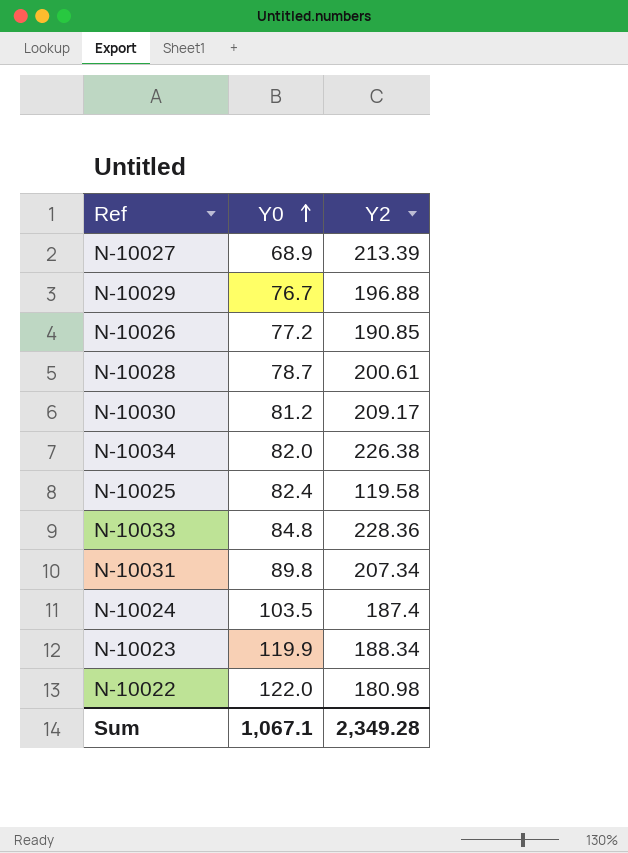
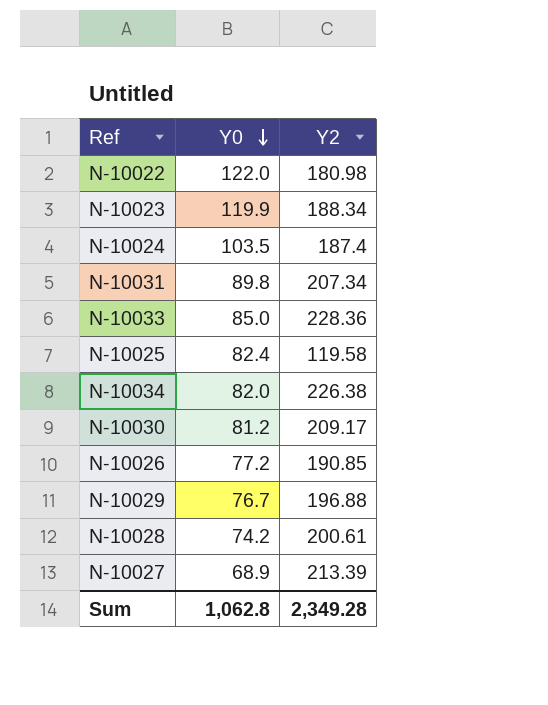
row order: Y0 ascending -> Y0 descending
N-10033 | Y0: 84.8 -> 85.0
N-10028 | Y0: 78.7 -> 74.2
Sum | Y0: 1,067.1 -> 1,062.8

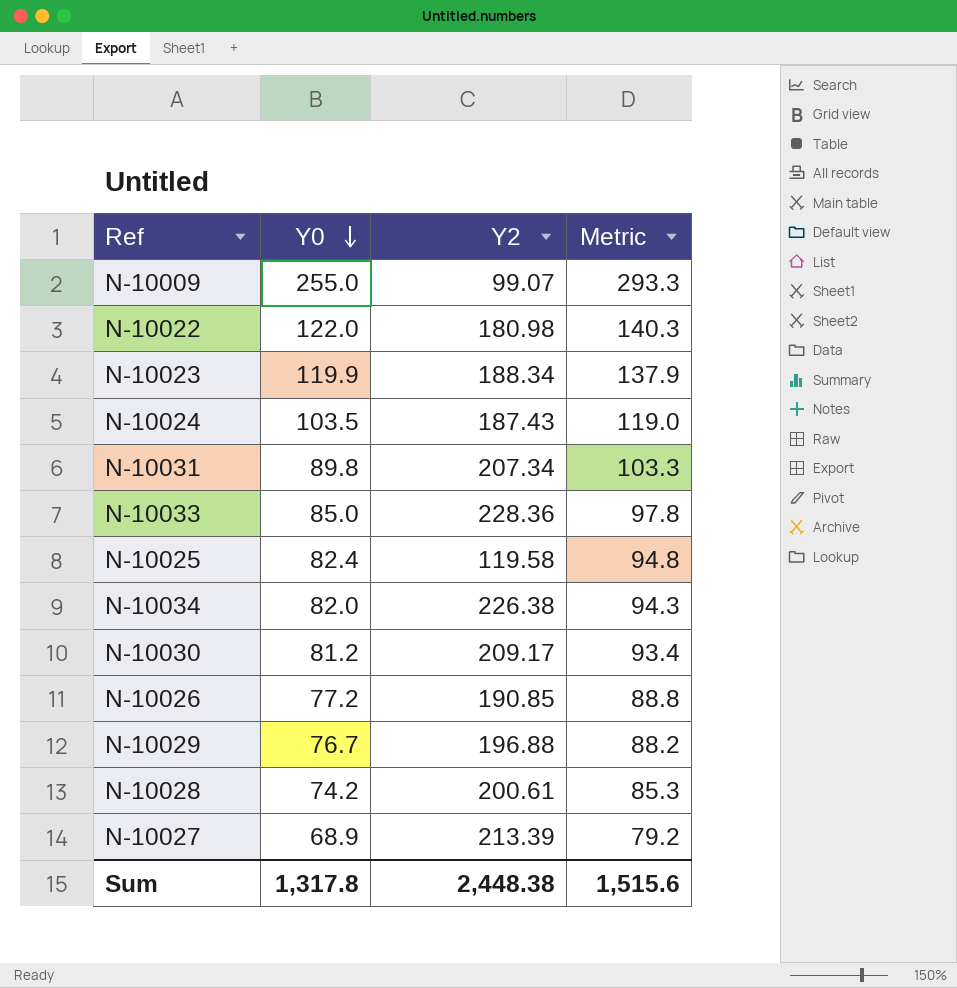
column Metric | formula: none -> [Y0] * 1.15
row N-10009: none -> 255.0 | 99.07 | 293.3
N-10024 | Y2: 187.4 -> 187.43
Sum | Y0: 1,062.8 -> 1,317.8
Sum | Y2: 2,349.28 -> 2,448.38

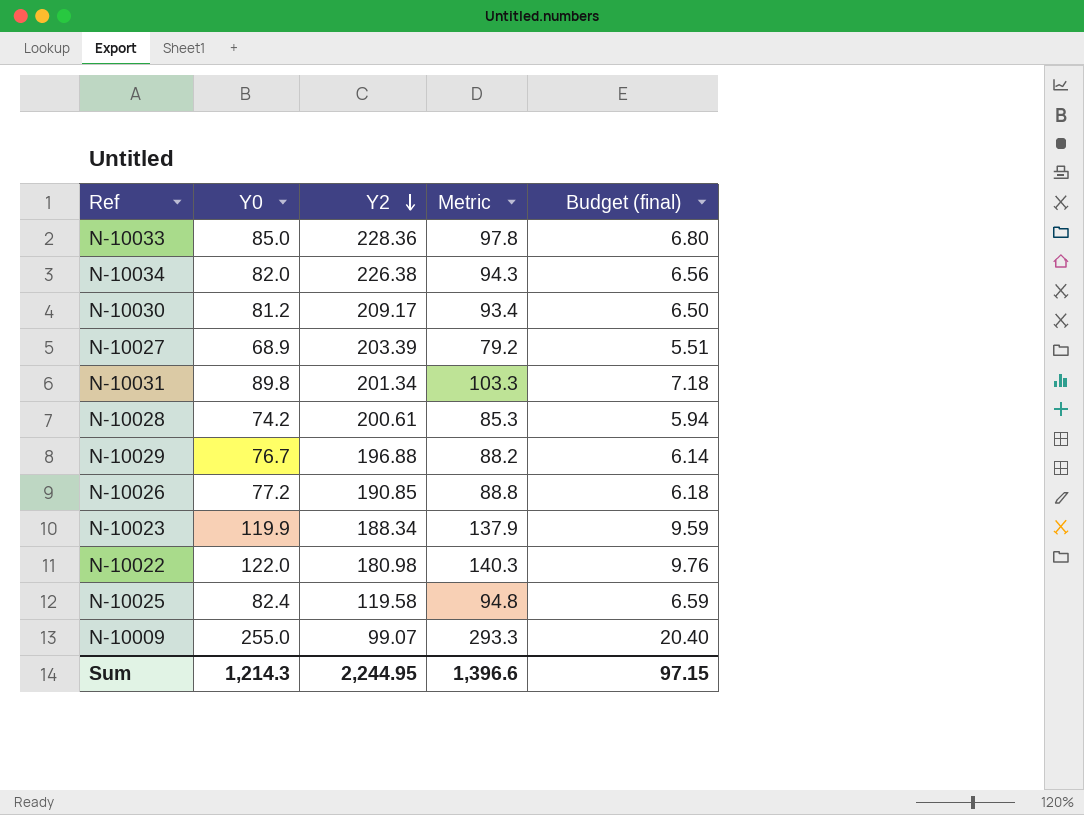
row order: Y0 descending -> Y2 descending
column Budget (final) | formula: none -> [Y0] * 0.08
row N-10024: 103.5 | 187.43 | 119.0 -> none
N-10027 | Y2: 213.39 -> 203.39
N-10031 | Y2: 207.34 -> 201.34
Sum | Y0: 1,317.8 -> 1,214.3
Sum | Y2: 2,448.38 -> 2,244.95
Sum | Metric: 1,515.6 -> 1,396.6

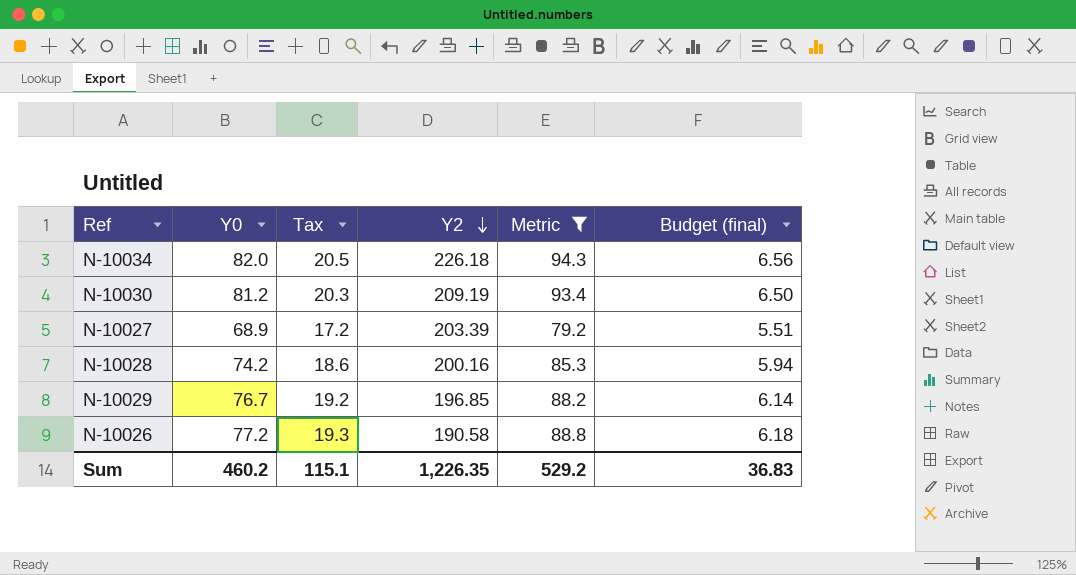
filter: none -> Metric <= 94.3
column Tax | formula: none -> [Y0] * 0.25
N-10034 | Y2: 226.38 -> 226.18
N-10030 | Y2: 209.17 -> 209.19
N-10028 | Y2: 200.61 -> 200.16
N-10029 | Y2: 196.88 -> 196.85
N-10026 | Y2: 190.85 -> 190.58
Sum | Y0: 1,214.3 -> 460.2
Sum | Y2: 2,244.95 -> 1,226.35
Sum | Metric: 1,396.6 -> 529.2
Sum | Budget (final): 97.15 -> 36.83

